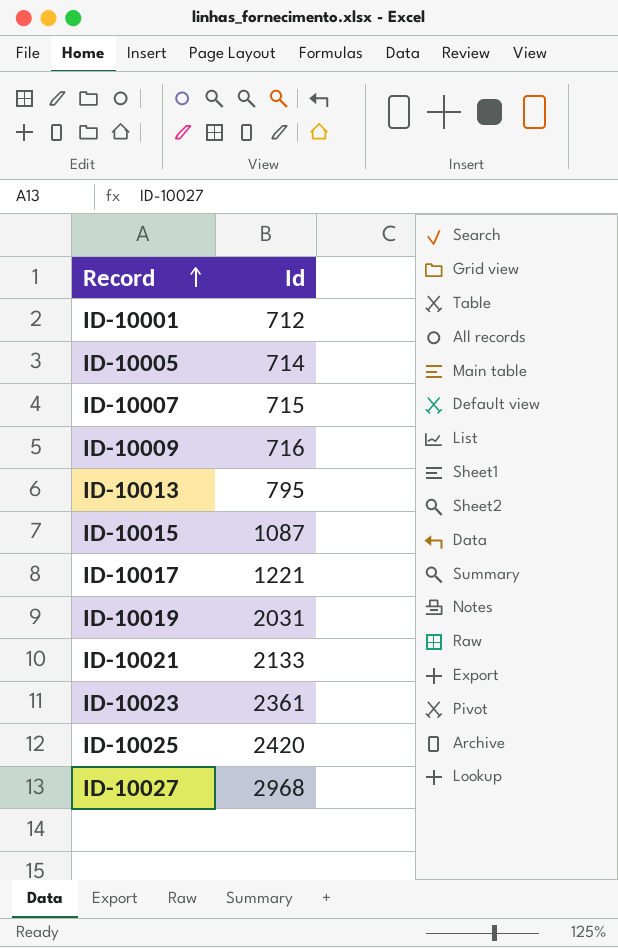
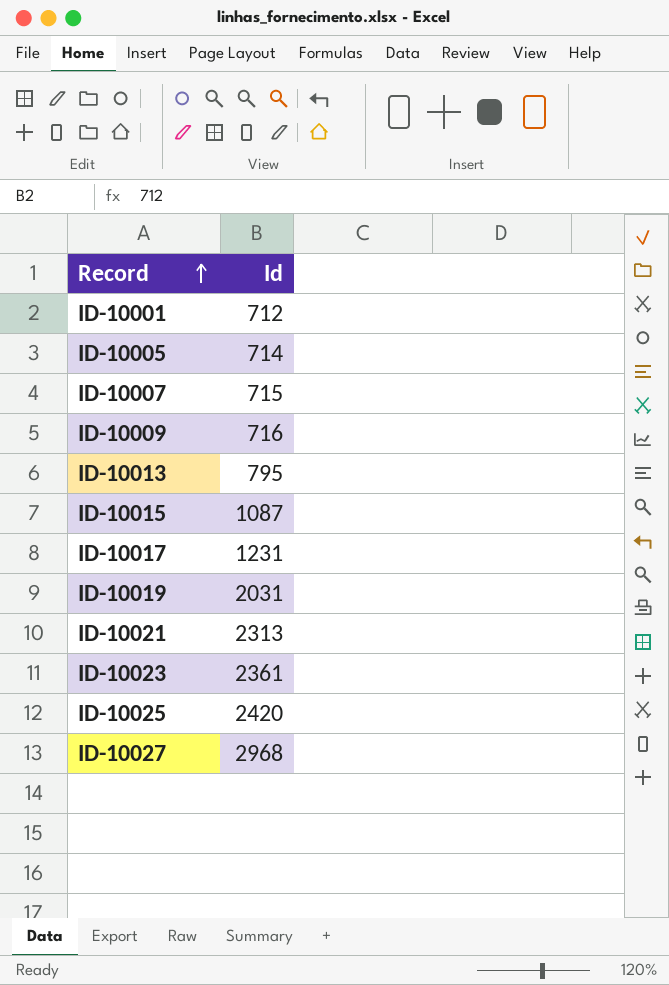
ID-10017 | Id: 1221 -> 1231
ID-10021 | Id: 2133 -> 2313

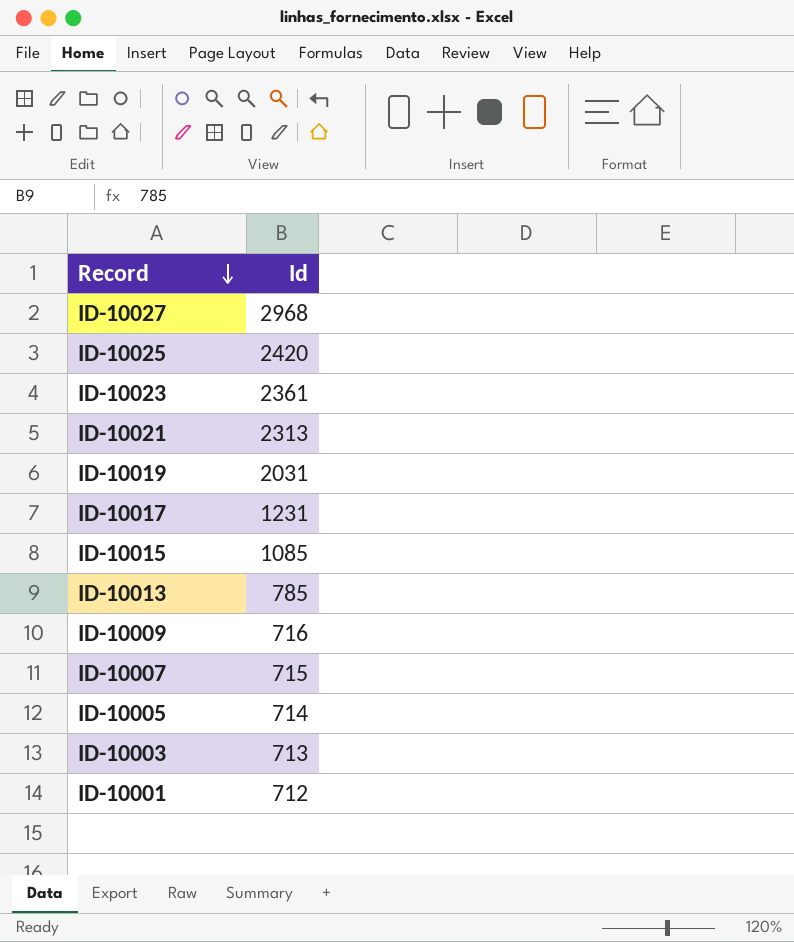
row order: Record ascending -> Record descending
ID-10015 | Id: 1087 -> 1085
ID-10013 | Id: 795 -> 785
row ID-10003: none -> 713

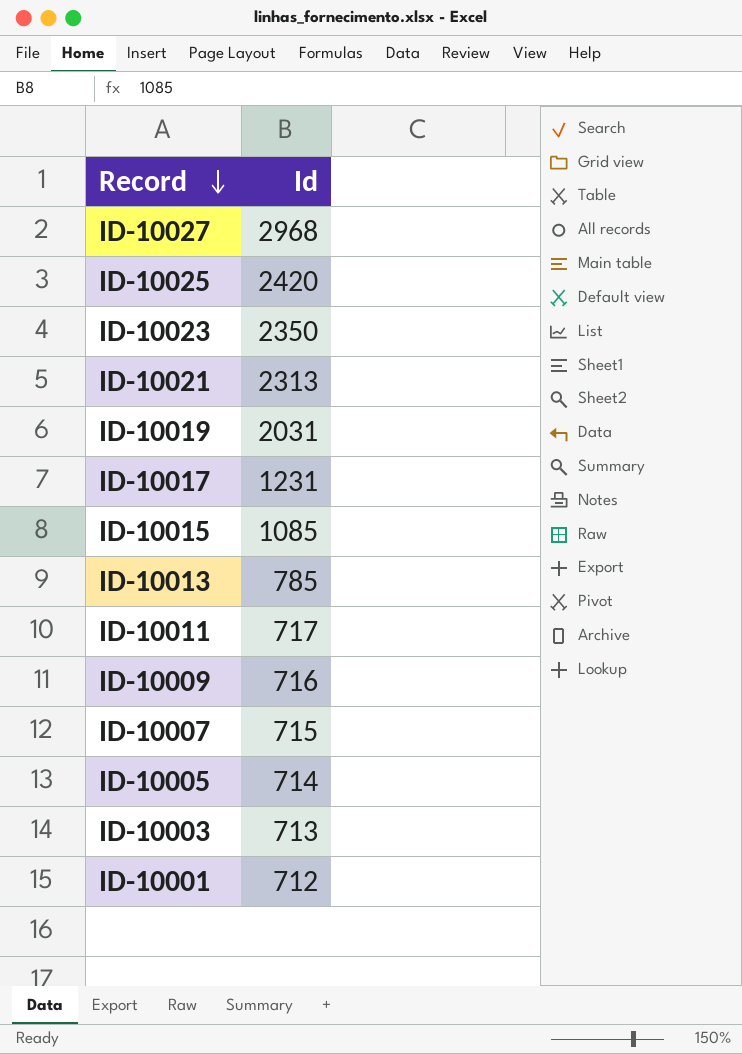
ID-10023 | Id: 2361 -> 2350
row ID-10011: none -> 717

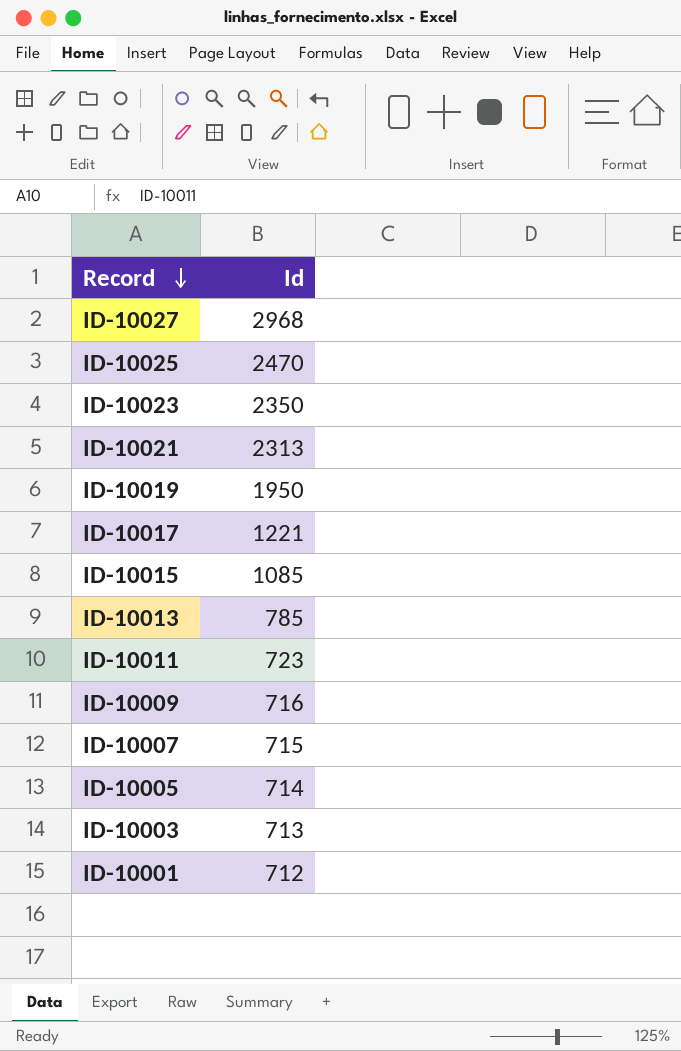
ID-10025 | Id: 2420 -> 2470
ID-10019 | Id: 2031 -> 1950
ID-10017 | Id: 1231 -> 1221
ID-10011 | Id: 717 -> 723

